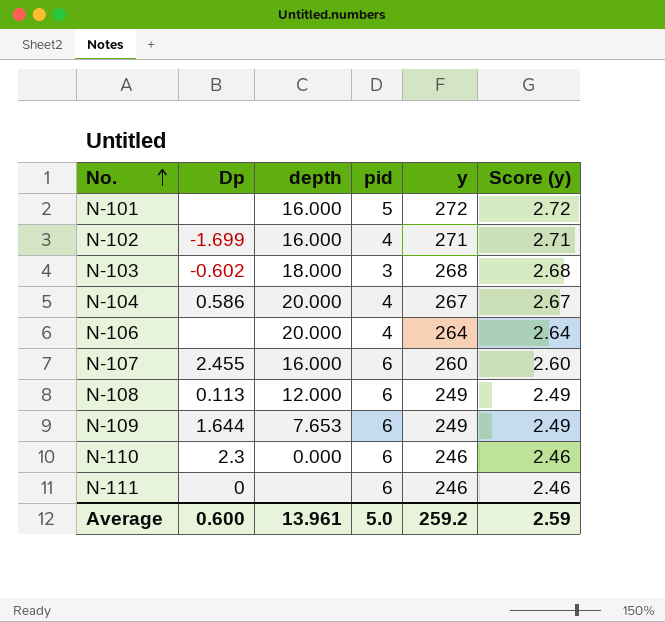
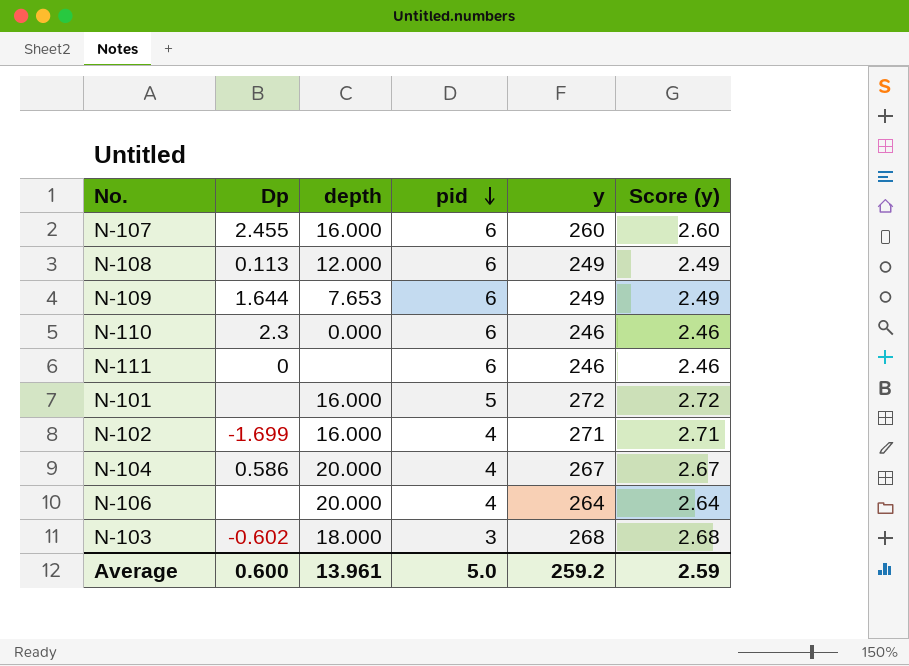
row order: No. ascending -> pid descending

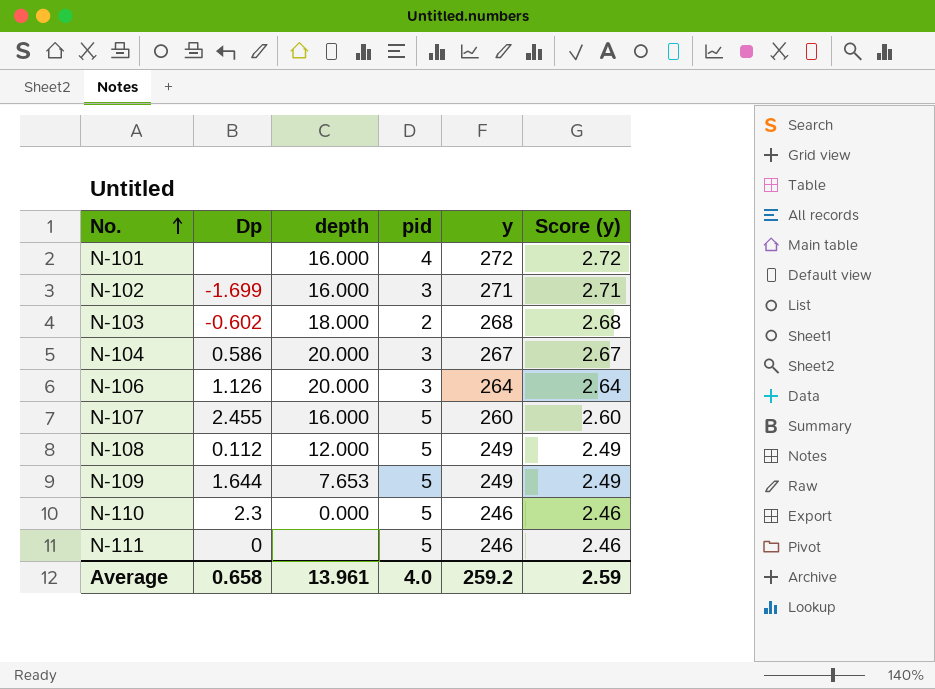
row order: pid descending -> No. ascending
N-101 | pid: 5 -> 4
N-102 | pid: 4 -> 3
N-103 | pid: 3 -> 2
N-104 | pid: 4 -> 3
N-106 | Dp: none -> 1.126
N-106 | pid: 4 -> 3
N-107 | pid: 6 -> 5
N-108 | Dp: 0.113 -> 0.112
N-108 | pid: 6 -> 5
N-109 | pid: 6 -> 5
N-110 | pid: 6 -> 5
N-111 | pid: 6 -> 5
Average | Dp: 0.600 -> 0.658
Average | pid: 5.0 -> 4.0

